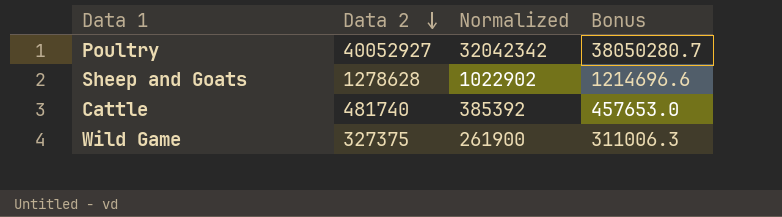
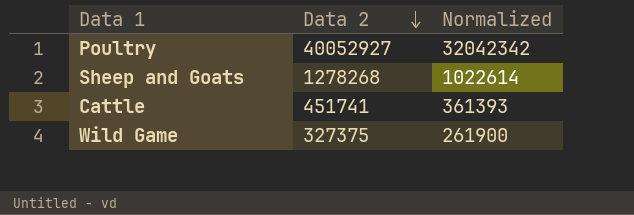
column Bonus | formula: [Data 2] * 0.95 -> none
Sheep and Goats | Data 2: 1278628 -> 1278268
Sheep and Goats | Normalized: 1022902 -> 1022614
Cattle | Data 2: 481740 -> 451741
Cattle | Normalized: 385392 -> 361393

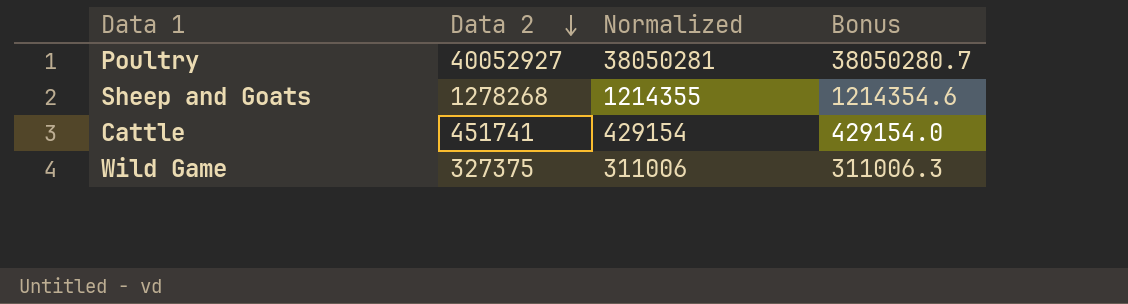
column Normalized | formula: [Data 2] * 0.8 -> [Data 2] * 0.95
column Bonus | formula: none -> [Data 2] * 0.95

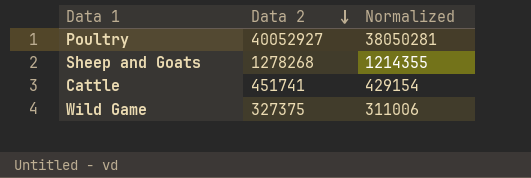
column Bonus | formula: [Data 2] * 0.95 -> none

